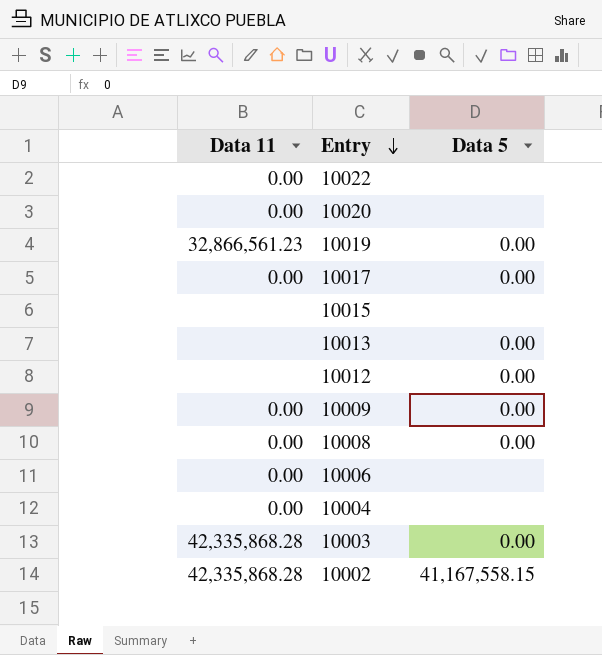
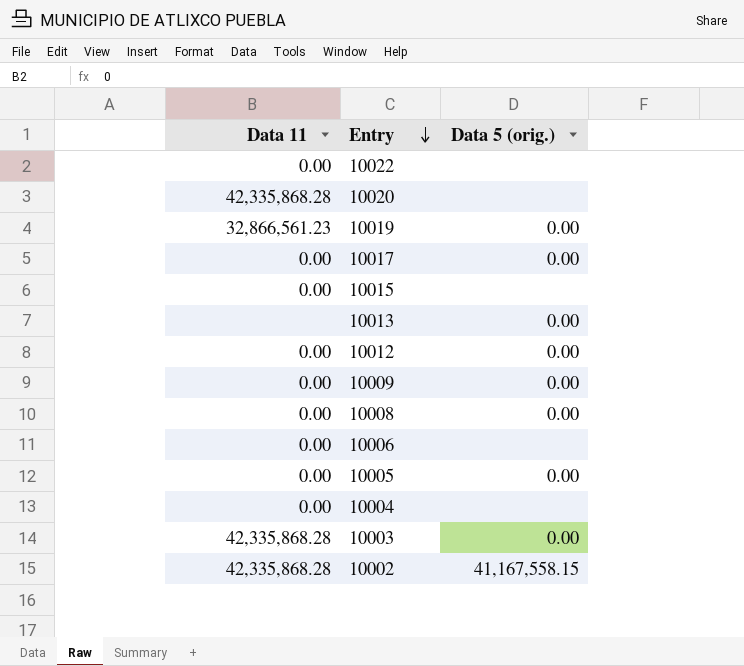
column name: Data 5 -> Data 5 (orig.)
10020 | Data 11: 0.00 -> 42,335,868.28
10015 | Data 11: none -> 0.00
10012 | Data 11: none -> 0.00
row 10005: none -> 0.00 | 0.00

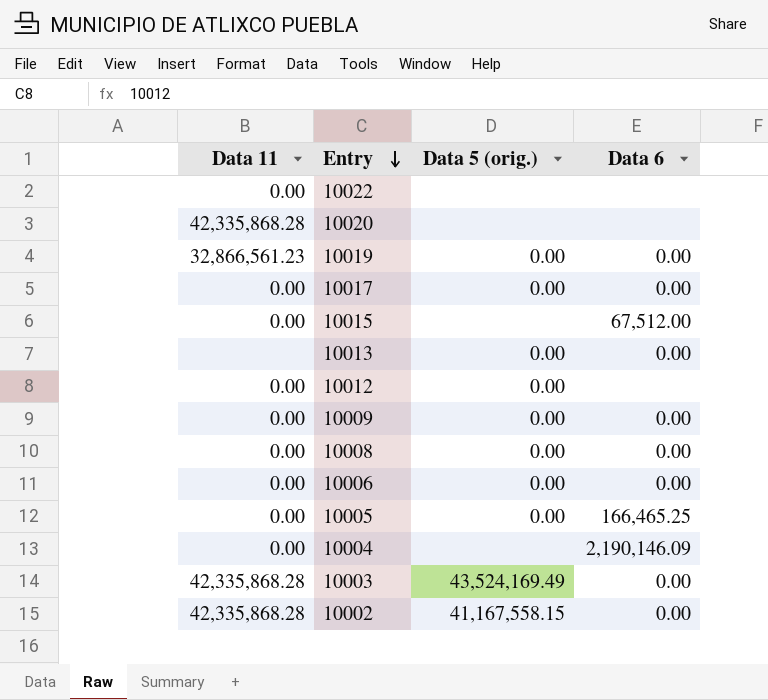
column Data 6 | position: none -> 4
10006 | Data 5 (orig.): none -> 0.00
10003 | Data 5 (orig.): 0.00 -> 43,524,169.49

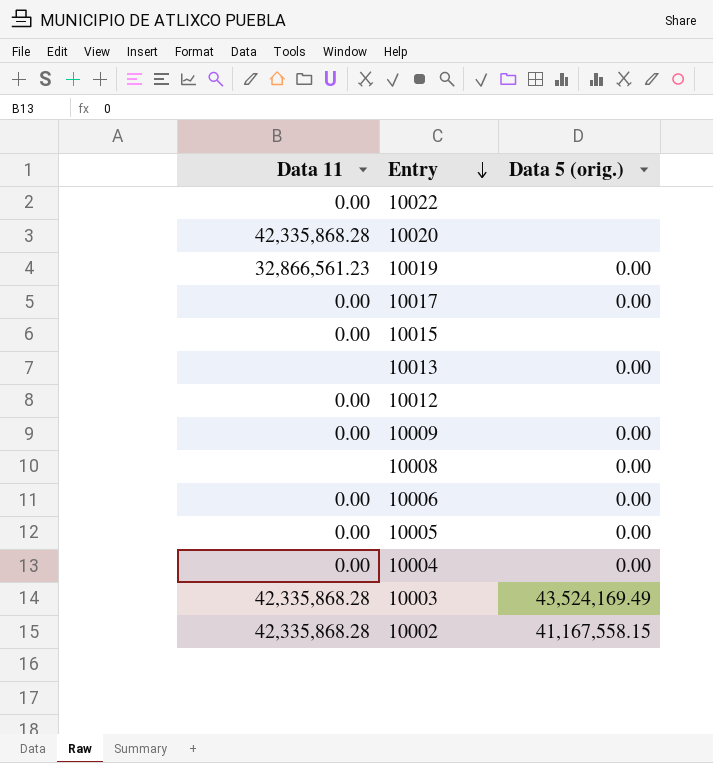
column Data 6 | position: 4 -> none
10012 | Data 5 (orig.): 0.00 -> none
10008 | Data 11: 0.00 -> none
10004 | Data 5 (orig.): none -> 0.00

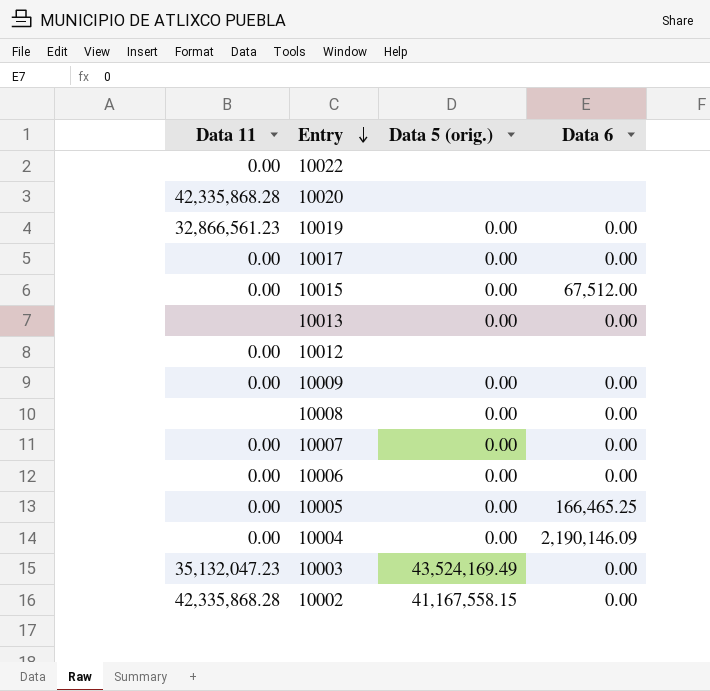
column Data 6 | position: none -> 4
10015 | Data 5 (orig.): none -> 0.00
row 10007: none -> 0.00 | 0.00 | 0.00
10003 | Data 11: 42,335,868.28 -> 35,132,047.23

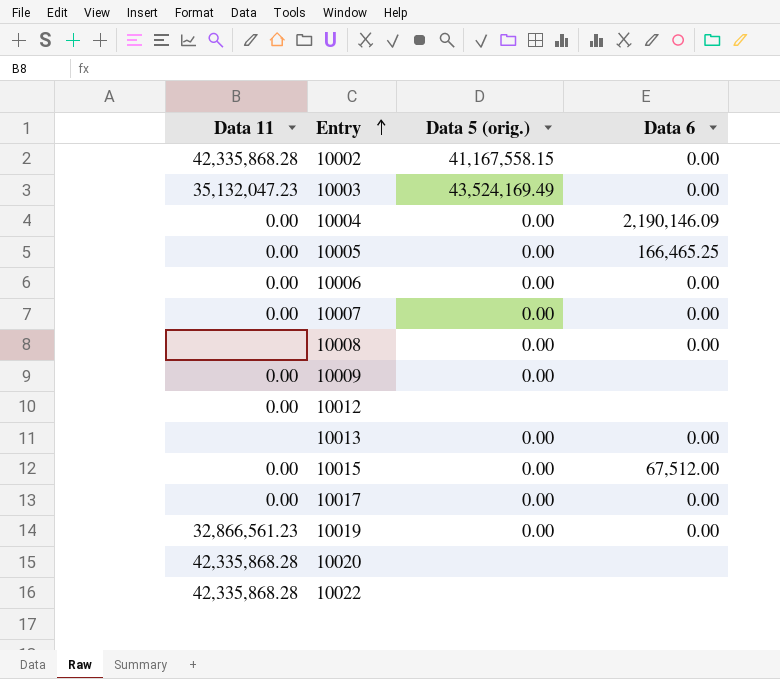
row order: Entry descending -> Entry ascending
10009 | Data 6: 0.00 -> none
10022 | Data 11: 0.00 -> 42,335,868.28

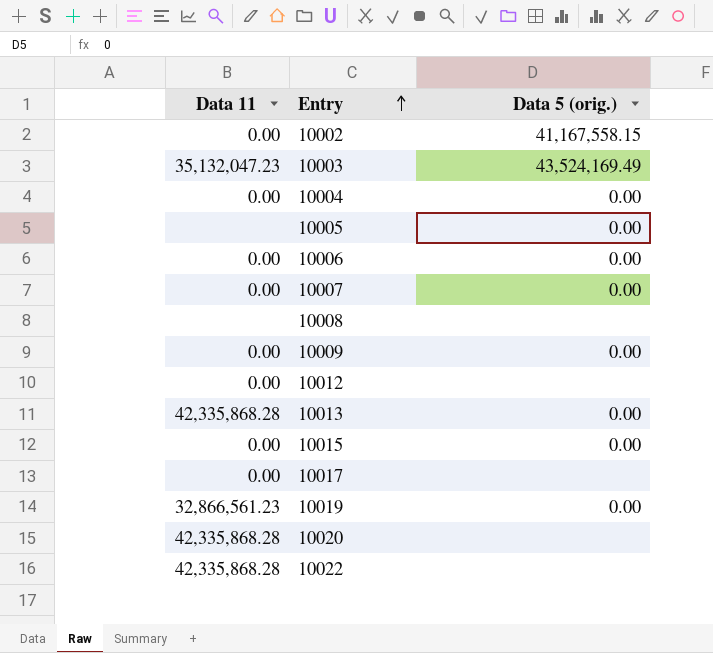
column Data 6 | position: 4 -> none
10002 | Data 11: 42,335,868.28 -> 0.00
10005 | Data 11: 0.00 -> none
10008 | Data 5 (orig.): 0.00 -> none
10013 | Data 11: none -> 42,335,868.28
10017 | Data 5 (orig.): 0.00 -> none

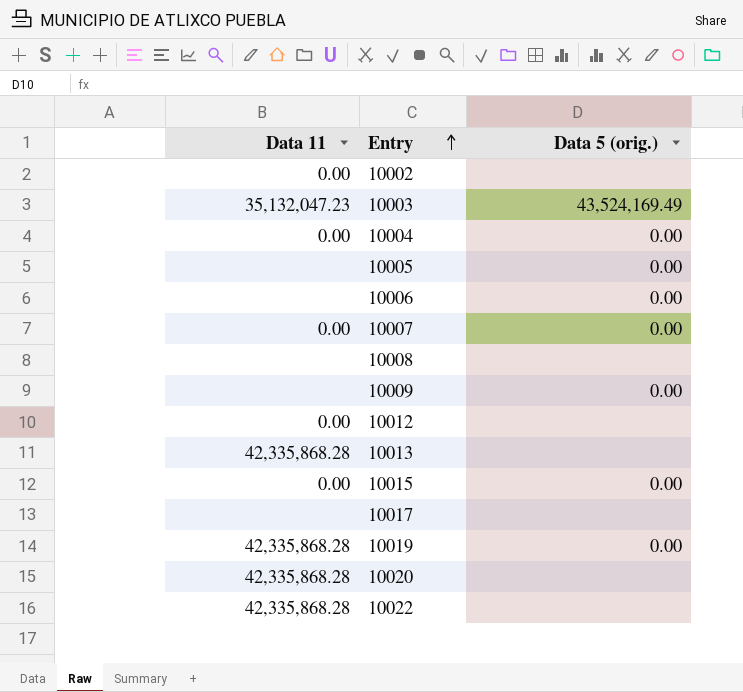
10002 | Data 5 (orig.): 41,167,558.15 -> none
10006 | Data 11: 0.00 -> none
10009 | Data 11: 0.00 -> none
10013 | Data 5 (orig.): 0.00 -> none
10017 | Data 11: 0.00 -> none
10019 | Data 11: 32,866,561.23 -> 42,335,868.28

